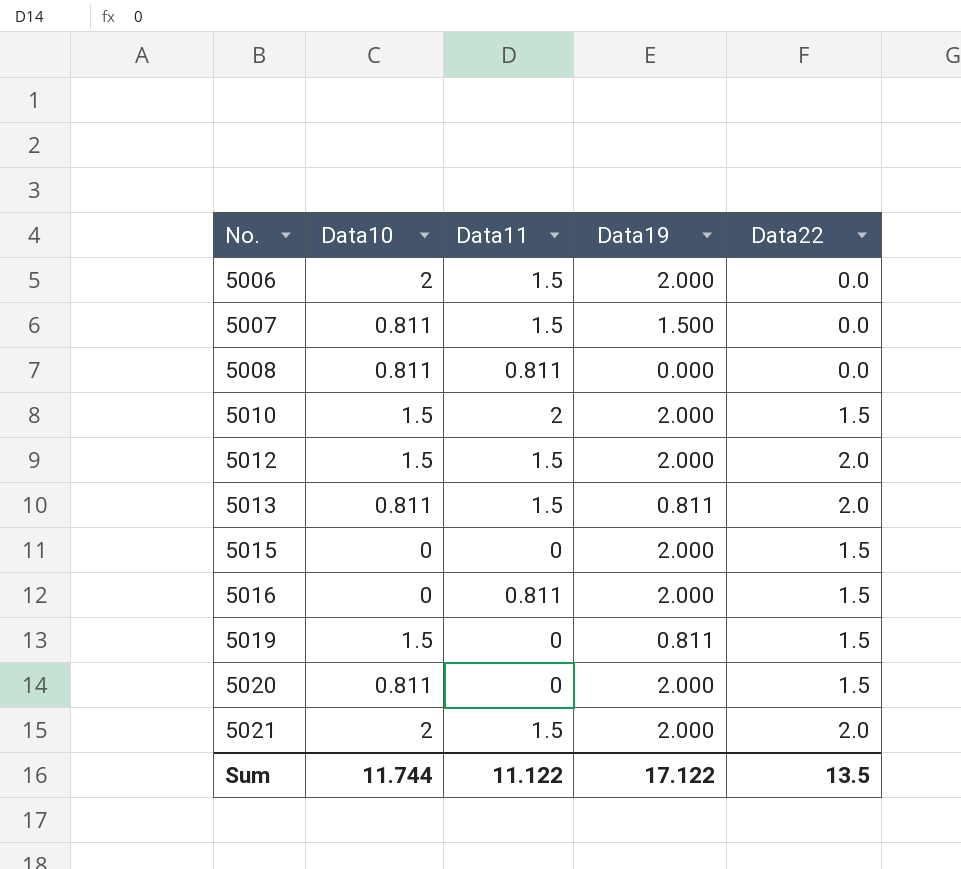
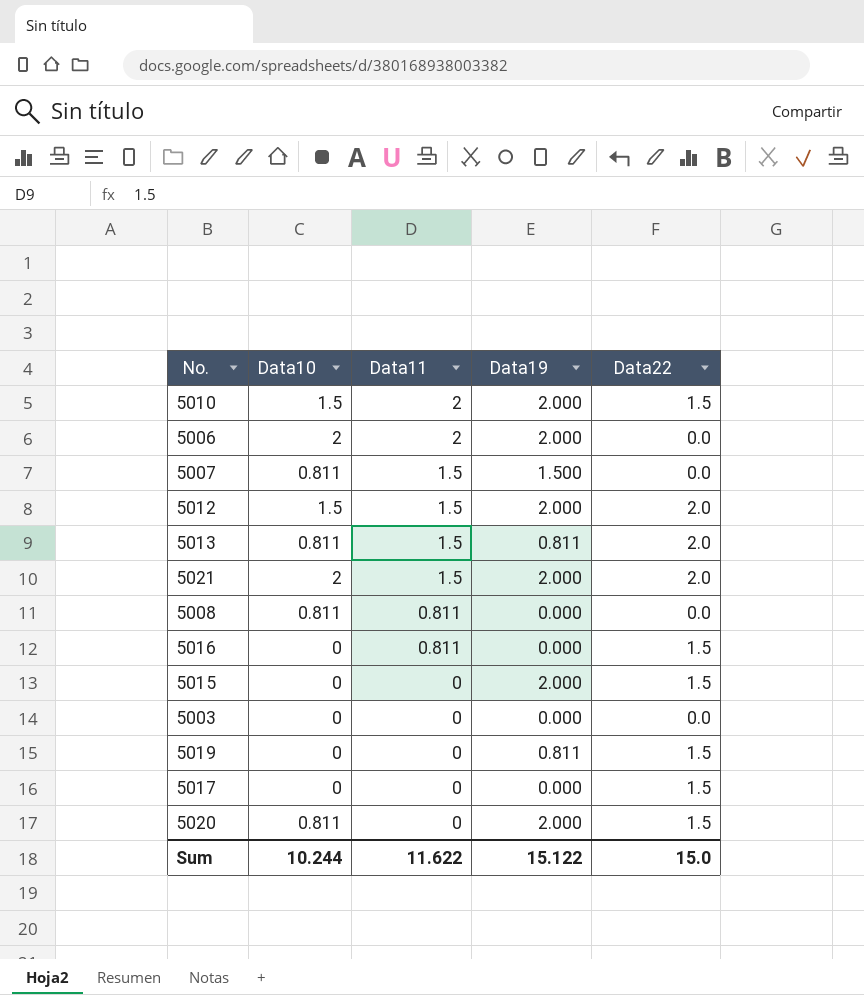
row order: No. ascending -> Data11 descending
5006 | Data11: 1.5 -> 2
5016 | Data19: 2.000 -> 0.000
row 5003: none -> 0 | 0 | 0.000 | 0.0
5019 | Data10: 1.5 -> 0
row 5017: none -> 0 | 0 | 0.000 | 1.5
Sum | Data10: 11.744 -> 10.244
Sum | Data11: 11.122 -> 11.622
Sum | Data19: 17.122 -> 15.122
Sum | Data22: 13.5 -> 15.0

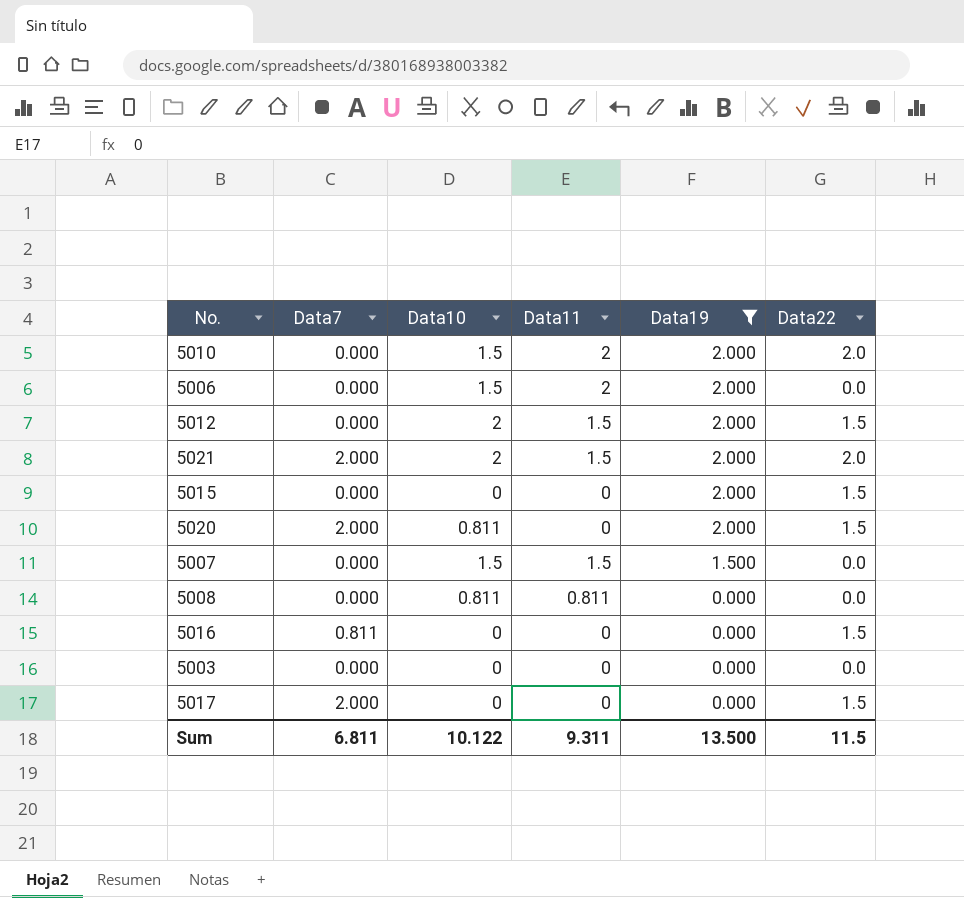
filter: none -> Data19 != 0.811
row order: Data11 descending -> Data19 descending
column Data7 | position: none -> 2
5010 | Data22: 1.5 -> 2.0
5006 | Data10: 2 -> 1.5
5012 | Data10: 1.5 -> 2
5012 | Data22: 2.0 -> 1.5
5007 | Data10: 0.811 -> 1.5
5016 | Data11: 0.811 -> 0
Sum | Data10: 10.244 -> 10.122
Sum | Data11: 11.622 -> 9.311
Sum | Data19: 15.122 -> 13.500
Sum | Data22: 15.0 -> 11.5

